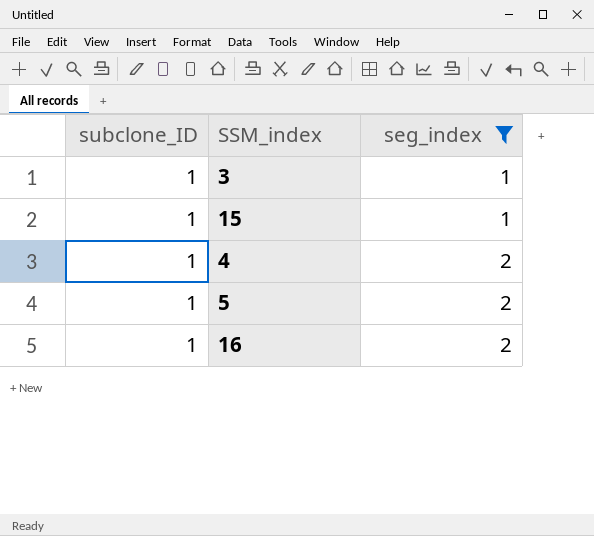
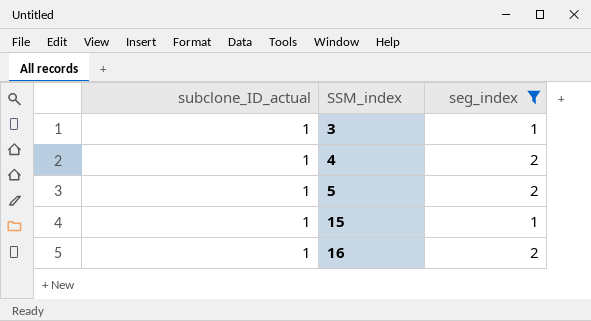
row order: seg_index ascending -> SSM_index ascending
column name: subclone_ID -> subclone_ID_actual

